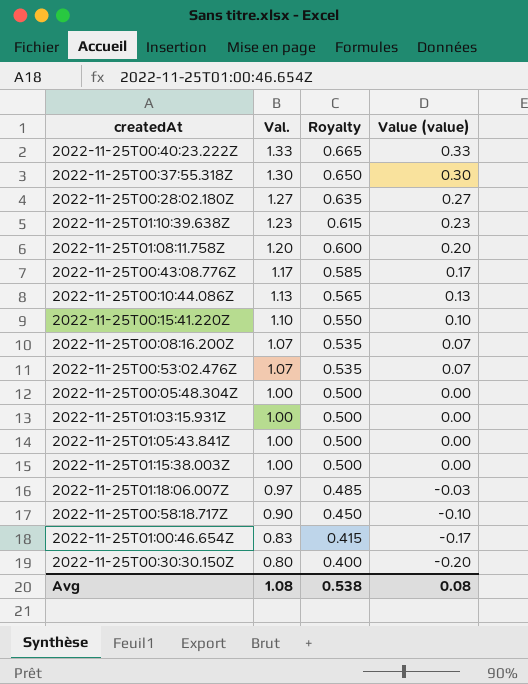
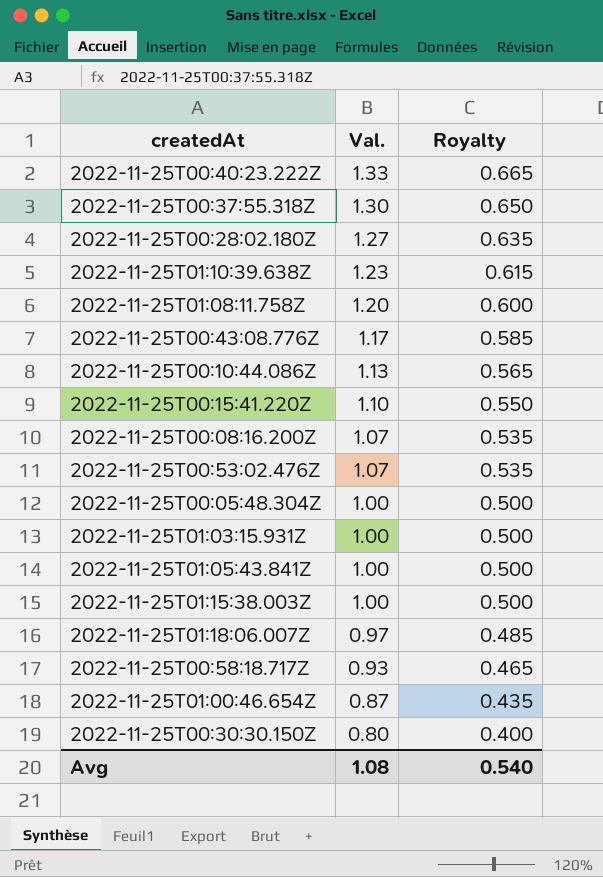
column Value (value) | formula: [Val.] - 1 -> none
2022-11-25T00:58:18.717Z | Val.: 0.90 -> 0.93
2022-11-25T00:58:18.717Z | Royalty: 0.450 -> 0.465
2022-11-25T01:00:46.654Z | Val.: 0.83 -> 0.87
2022-11-25T01:00:46.654Z | Royalty: 0.415 -> 0.435
Avg | Royalty: 0.538 -> 0.540

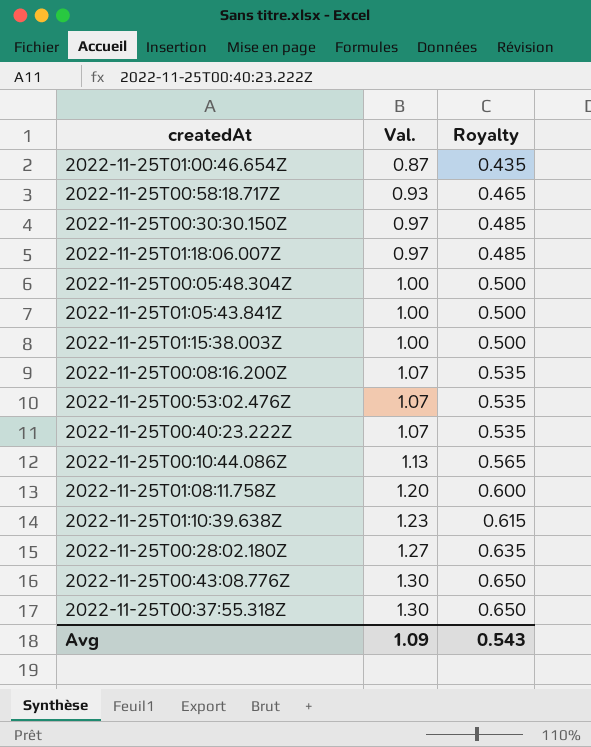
row order: Val. descending -> Val. ascending
row 2022-11-25T00:15:41.220Z: 1.10 | 0.550 -> none
row 2022-11-25T01:03:15.931Z: 1.00 | 0.500 -> none
2022-11-25T00:30:30.150Z | Val.: 0.80 -> 0.97
2022-11-25T00:30:30.150Z | Royalty: 0.400 -> 0.485
2022-11-25T00:40:23.222Z | Val.: 1.33 -> 1.07
2022-11-25T00:40:23.222Z | Royalty: 0.665 -> 0.535
2022-11-25T00:43:08.776Z | Val.: 1.17 -> 1.30
2022-11-25T00:43:08.776Z | Royalty: 0.585 -> 0.650
Avg | Val.: 1.08 -> 1.09
Avg | Royalty: 0.540 -> 0.543

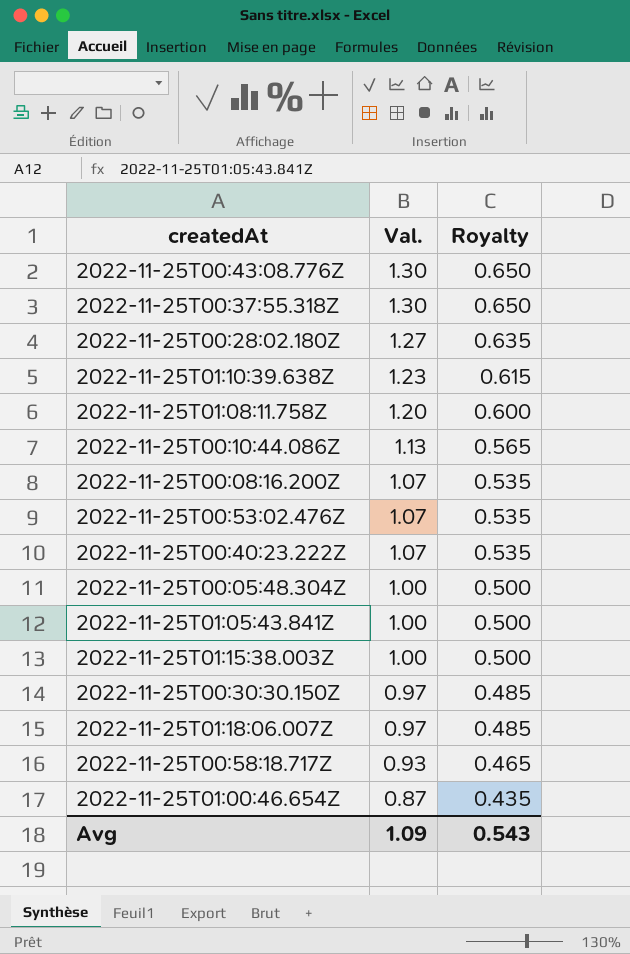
row order: Val. ascending -> Val. descending

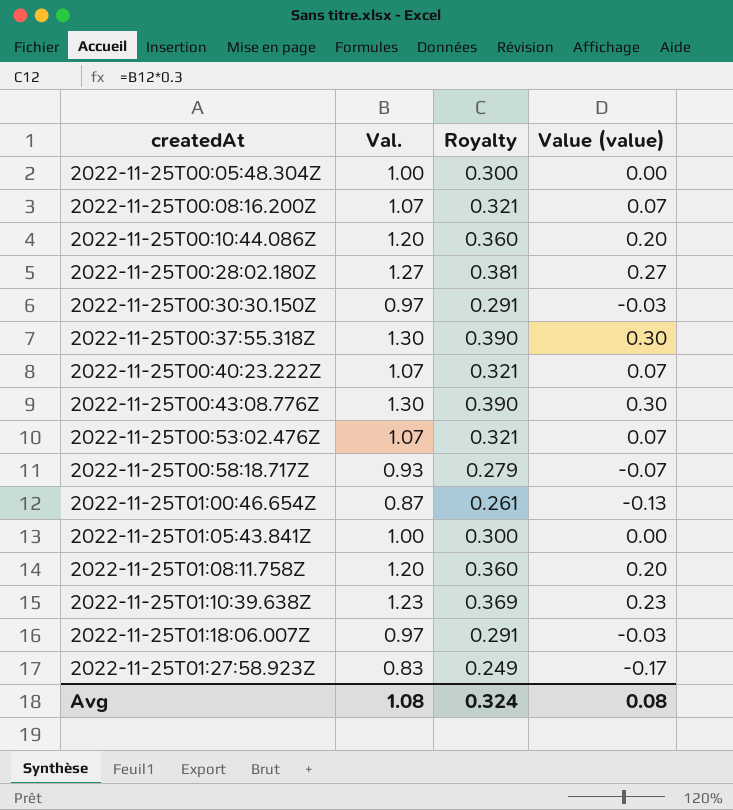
row order: Val. descending -> createdAt ascending
column Royalty | formula: [Val.] * 0.5 -> [Val.] * 0.3
column Value (value) | formula: none -> [Val.] - 1
row 2022-11-25T01:15:38.003Z: 1.00 | 0.500 -> none
2022-11-25T00:10:44.086Z | Val.: 1.13 -> 1.20
row 2022-11-25T01:27:58.923Z: none -> 0.83 | 0.249 | -0.17
Avg | Val.: 1.09 -> 1.08
Avg | Royalty: 0.543 -> 0.324

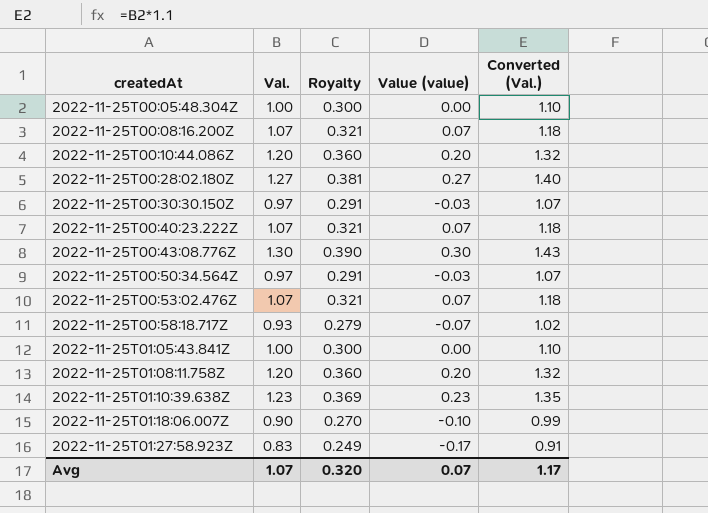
column Converted (Val.) | formula: none -> [Val.] * 1.1
row 2022-11-25T00:37:55.318Z: 1.30 | 0.390 | 0.30 -> none
row 2022-11-25T01:00:46.654Z: 0.87 | 0.261 | -0.13 -> none
row 2022-11-25T00:50:34.564Z: none -> 0.97 | 0.291 | -0.03 | 1.07
2022-11-25T01:18:06.007Z | Val.: 0.97 -> 0.90
2022-11-25T01:18:06.007Z | Royalty: 0.291 -> 0.270
2022-11-25T01:18:06.007Z | Value (value): -0.03 -> -0.10
Avg | Val.: 1.08 -> 1.07
Avg | Royalty: 0.324 -> 0.320
Avg | Value (value): 0.08 -> 0.07

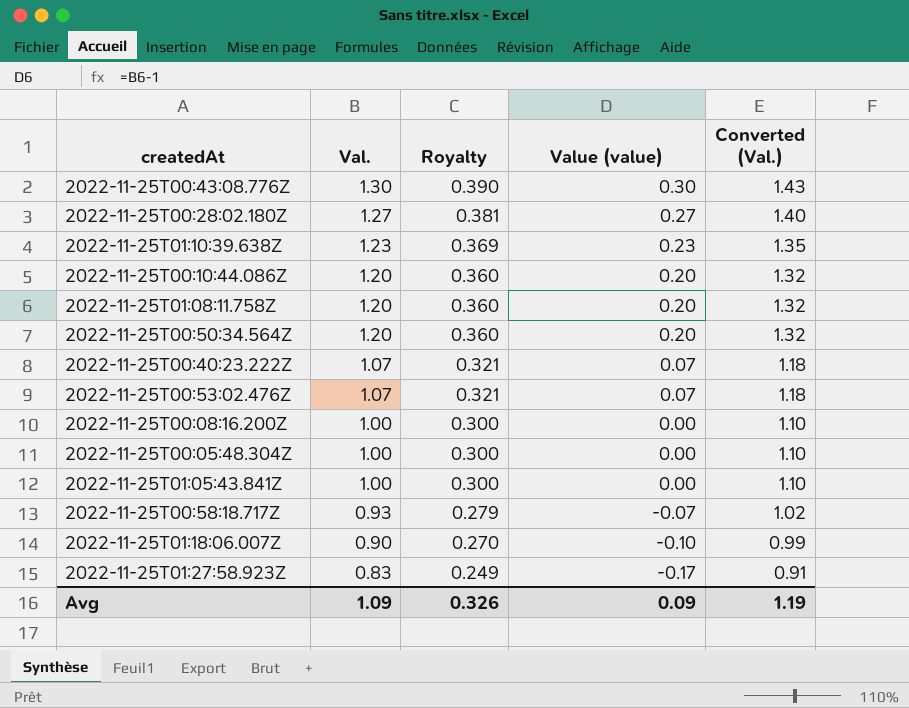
row order: createdAt ascending -> Val. descending
row 2022-11-25T00:30:30.150Z: 0.97 | 0.291 | -0.03 | 1.07 -> none
2022-11-25T00:50:34.564Z | Val.: 0.97 -> 1.20
2022-11-25T00:50:34.564Z | Royalty: 0.291 -> 0.360
2022-11-25T00:50:34.564Z | Value (value): -0.03 -> 0.20
2022-11-25T00:50:34.564Z | Converted (Val.): 1.07 -> 1.32
2022-11-25T00:08:16.200Z | Val.: 1.07 -> 1.00
2022-11-25T00:08:16.200Z | Royalty: 0.321 -> 0.300
2022-11-25T00:08:16.200Z | Value (value): 0.07 -> 0.00
2022-11-25T00:08:16.200Z | Converted (Val.): 1.18 -> 1.10
Avg | Val.: 1.07 -> 1.09
Avg | Royalty: 0.320 -> 0.326
Avg | Value (value): 0.07 -> 0.09
Avg | Converted (Val.): 1.17 -> 1.19

